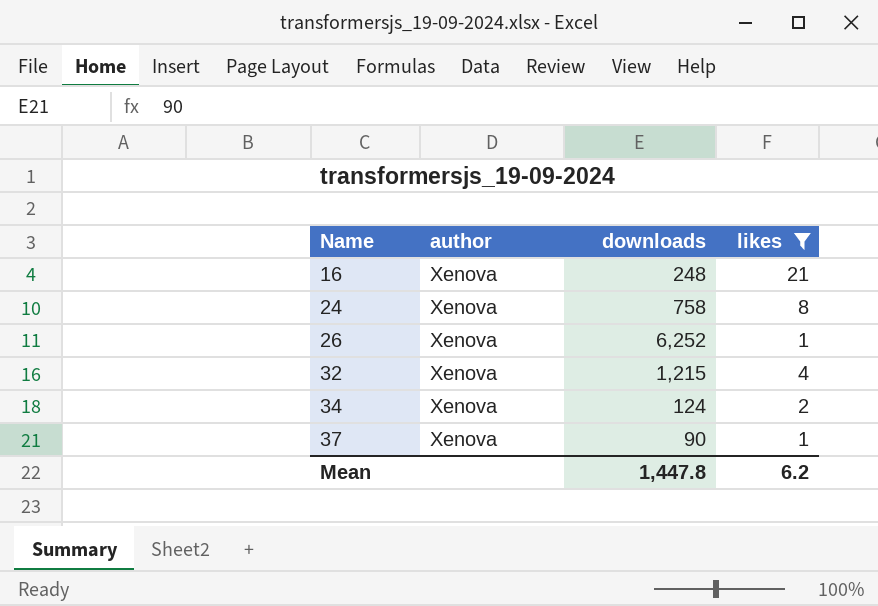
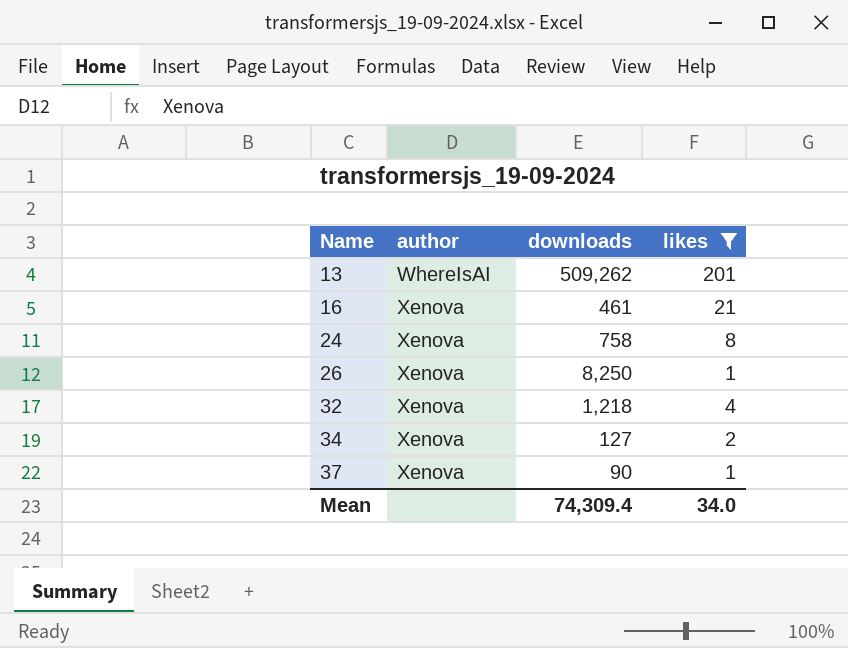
row 13: none -> WhereIsAI | 509,262 | 201
16 | downloads: 248 -> 461
26 | downloads: 6,252 -> 8,250
32 | downloads: 1,215 -> 1,218
34 | downloads: 124 -> 127
Mean | downloads: 1,447.8 -> 74,309.4
Mean | likes: 6.2 -> 34.0

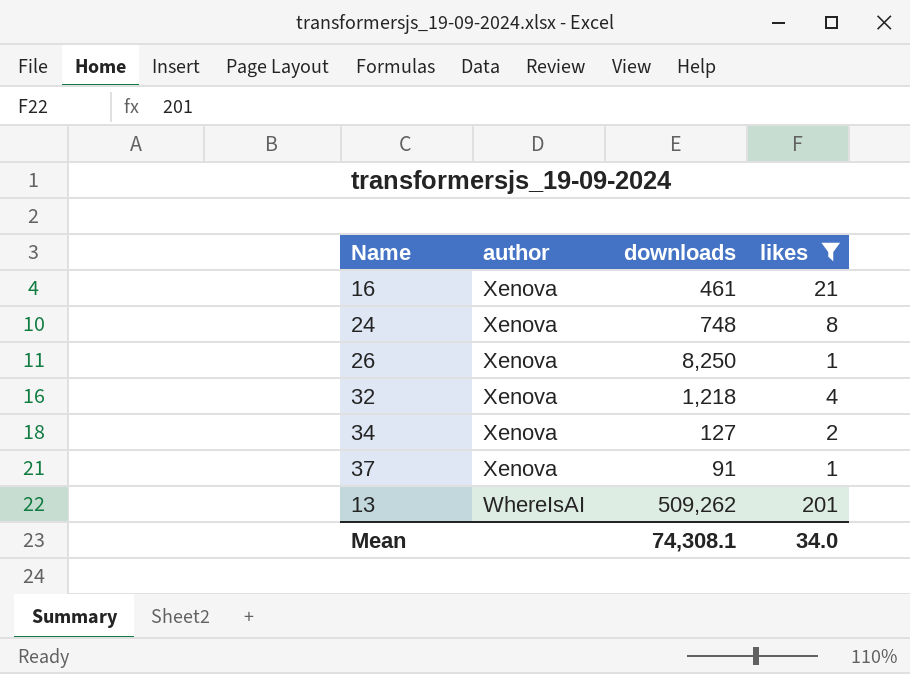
row order: Name ascending -> author descending
24 | downloads: 758 -> 748
37 | downloads: 90 -> 91
Mean | downloads: 74,309.4 -> 74,308.1

